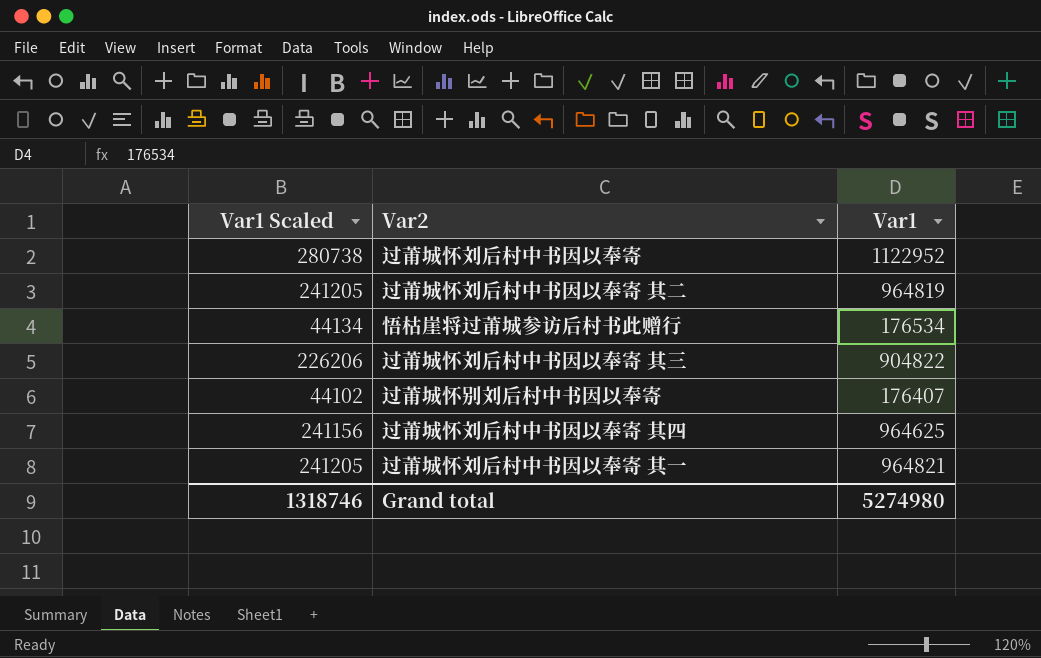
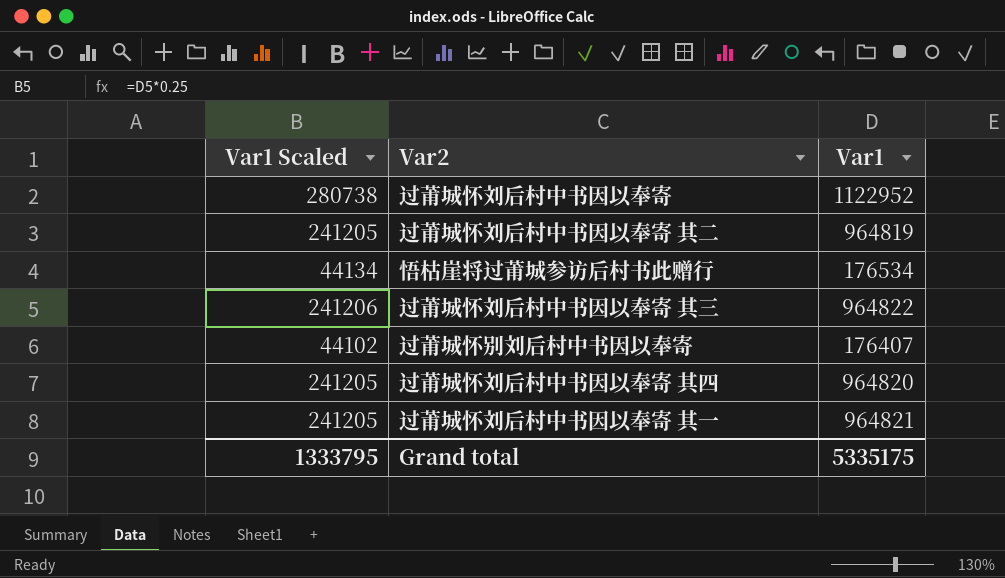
过莆城怀刘后村中书因以奉寄 其三 | Var1 Scaled: 226206 -> 241206
过莆城怀刘后村中书因以奉寄 其三 | Var1: 904822 -> 964822
过莆城怀刘后村中书因以奉寄 其四 | Var1 Scaled: 241156 -> 241205
过莆城怀刘后村中书因以奉寄 其四 | Var1: 964625 -> 964820
Grand total | Var1 Scaled: 1318746 -> 1333795
Grand total | Var1: 5274980 -> 5335175

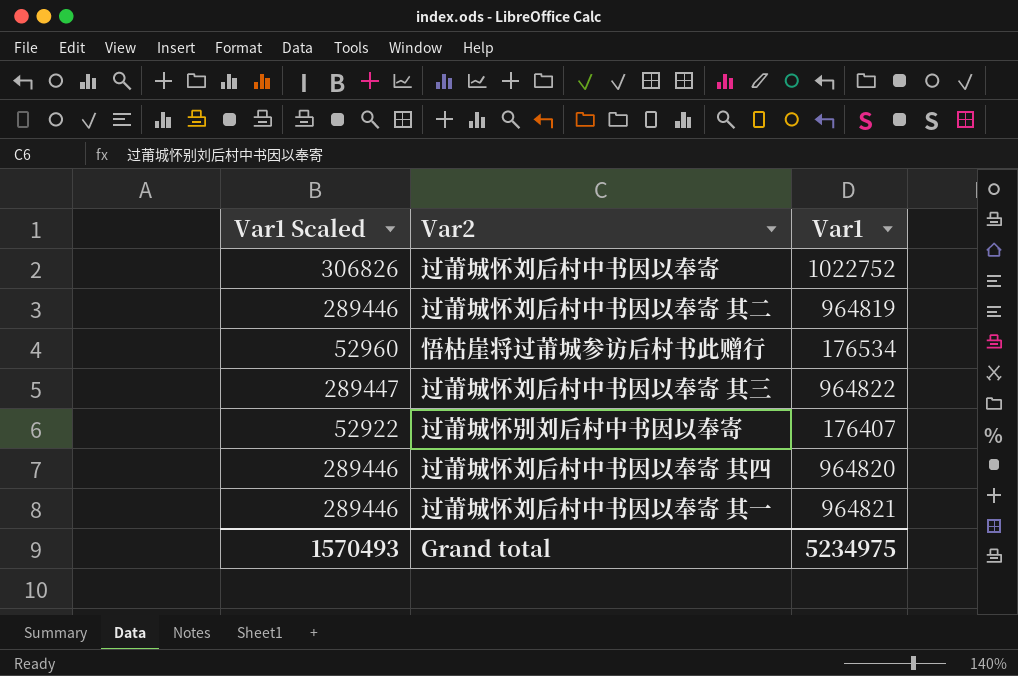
column Var1 Scaled | formula: [Var1] * 0.25 -> [Var1] * 0.3
过莆城怀刘后村中书因以奉寄 | Var1: 1122952 -> 1022752
Grand total | Var1 Scaled: 1333795 -> 1570493
Grand total | Var1: 5335175 -> 5234975

